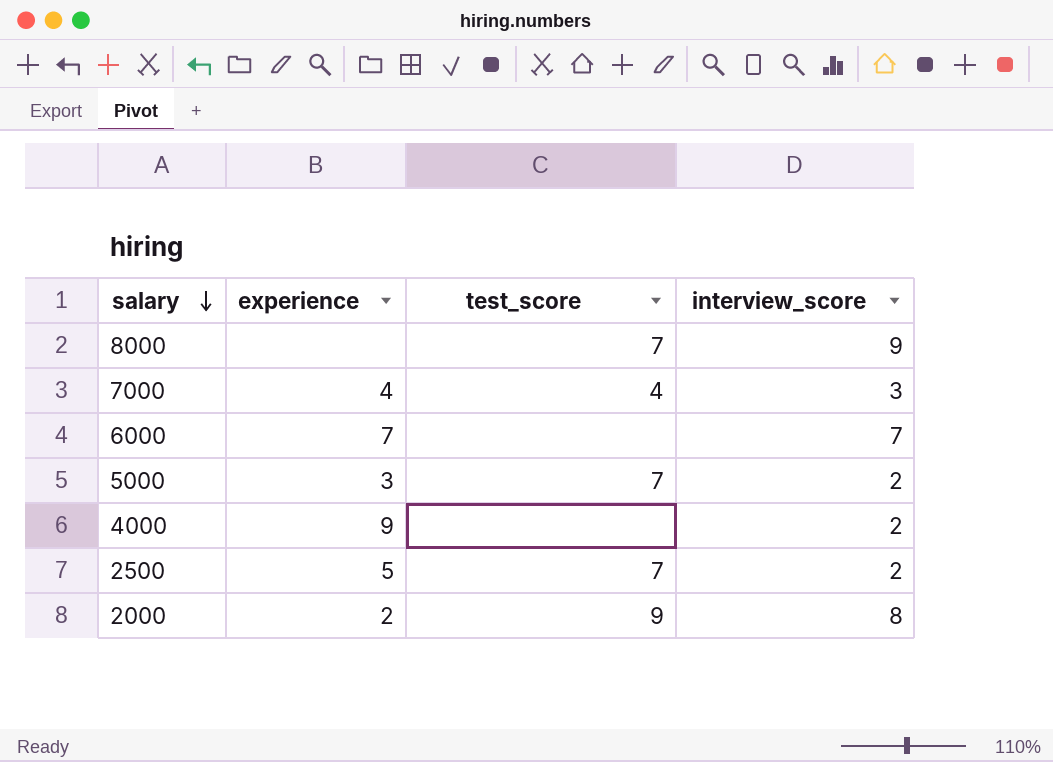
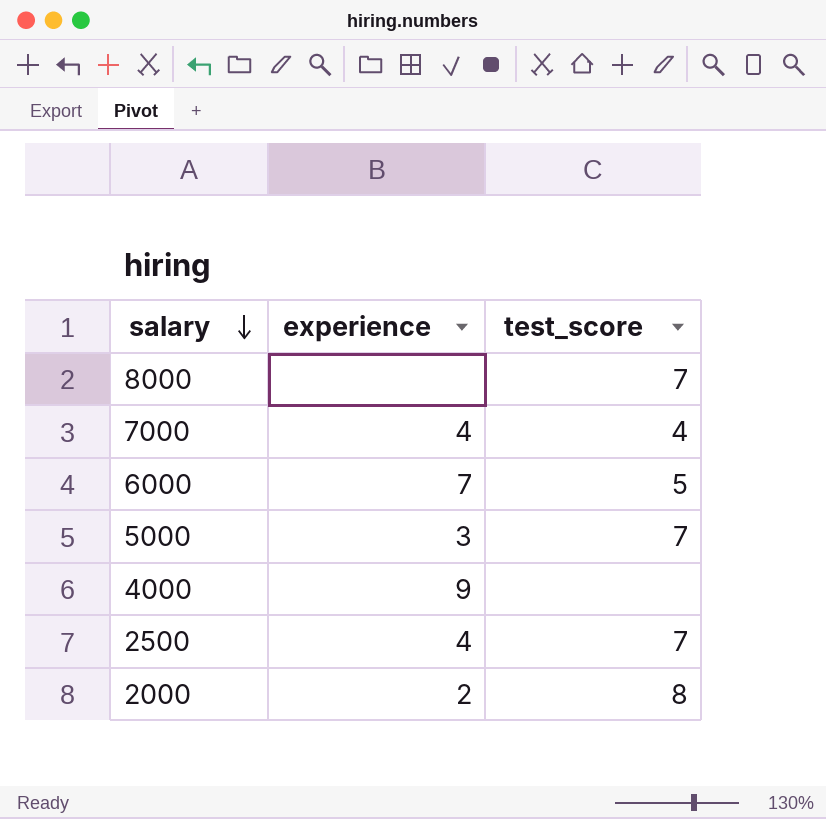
column interview_score | position: 4 -> none
6000 | test_score: none -> 5
2500 | experience: 5 -> 4
2000 | test_score: 9 -> 8

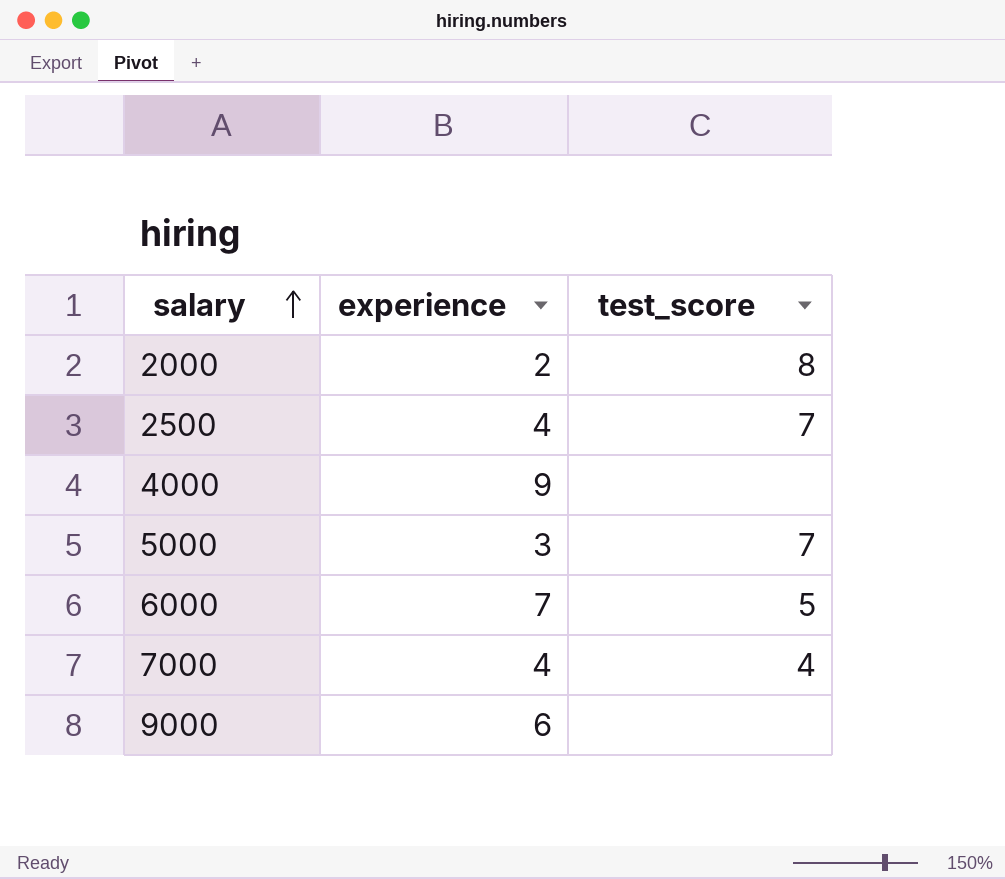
row order: salary descending -> salary ascending
row 8000: none | 7 -> none
row 9000: none -> 6 | none

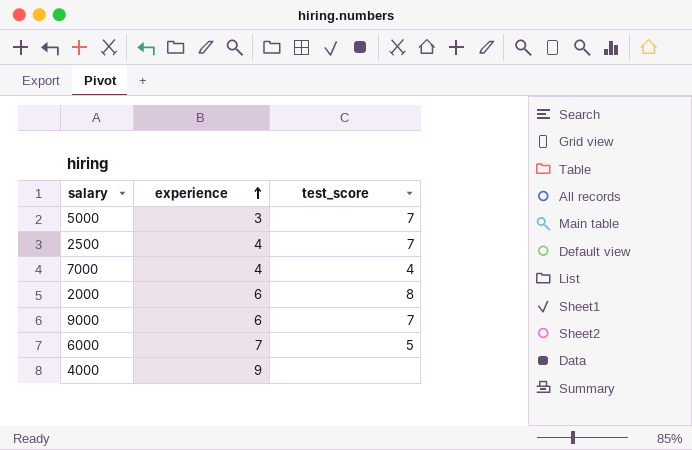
row order: salary ascending -> experience ascending
2000 | experience: 2 -> 6
9000 | test_score: none -> 7

